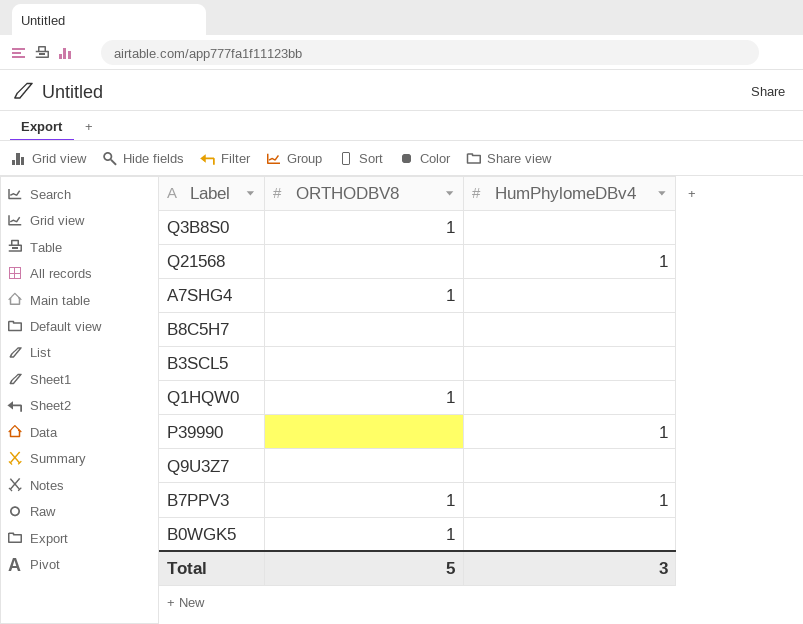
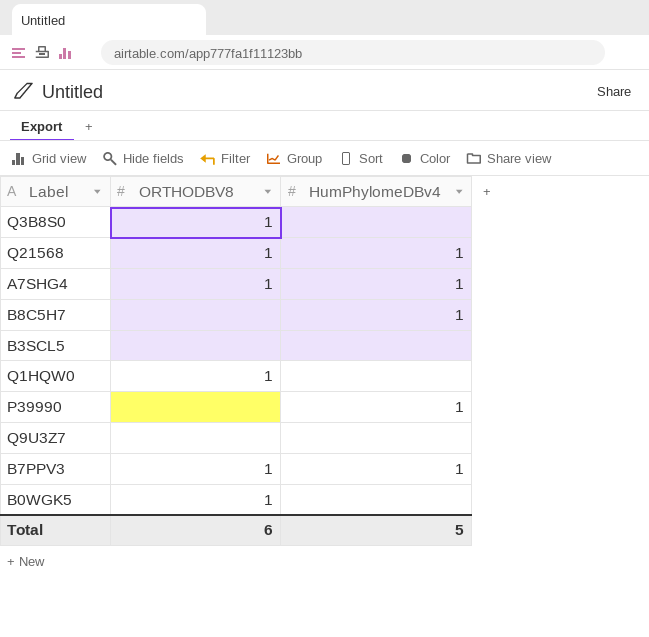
Q21568 | ORTHODBV8: none -> 1
A7SHG4 | HumPhylomeDBv4: none -> 1
B8C5H7 | HumPhylomeDBv4: none -> 1
Total | ORTHODBV8: 5 -> 6
Total | HumPhylomeDBv4: 3 -> 5

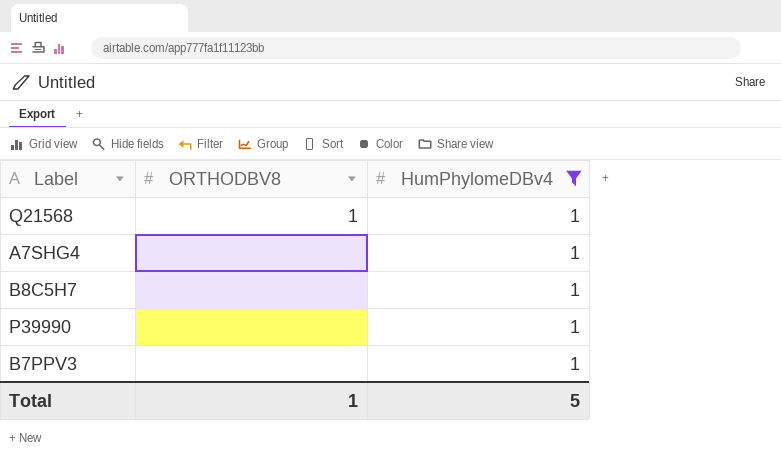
filter: none -> HumPhylomeDBv4 = 1
A7SHG4 | ORTHODBV8: 1 -> none
B7PPV3 | ORTHODBV8: 1 -> none
Total | ORTHODBV8: 6 -> 1

